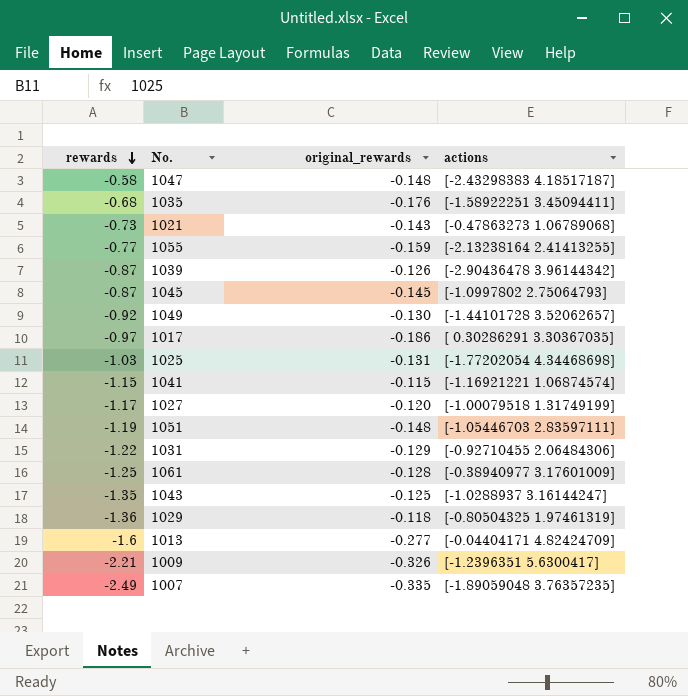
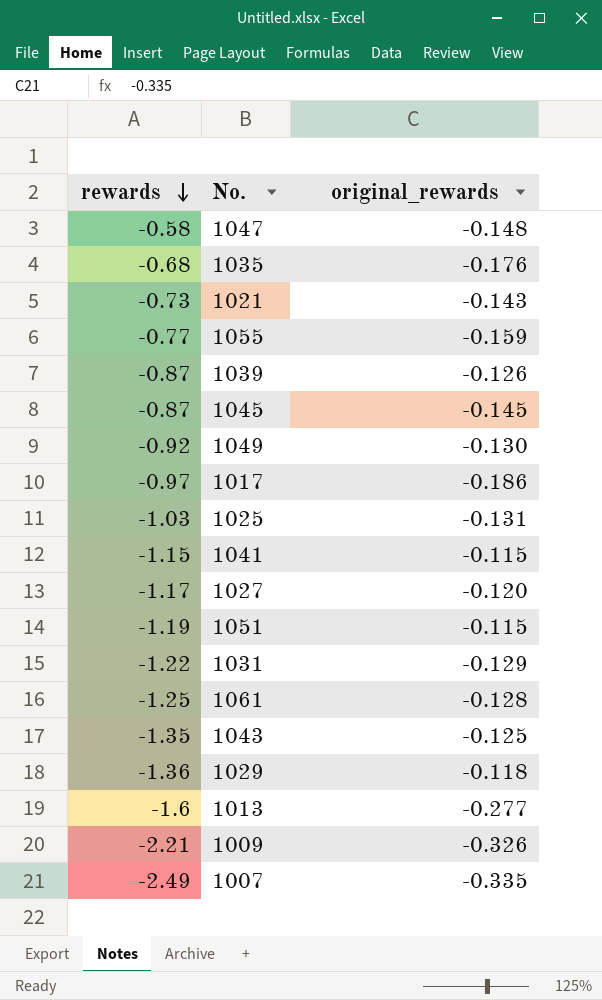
column actions | position: 4 -> none
1051 | original_rewards: -0.148 -> -0.115

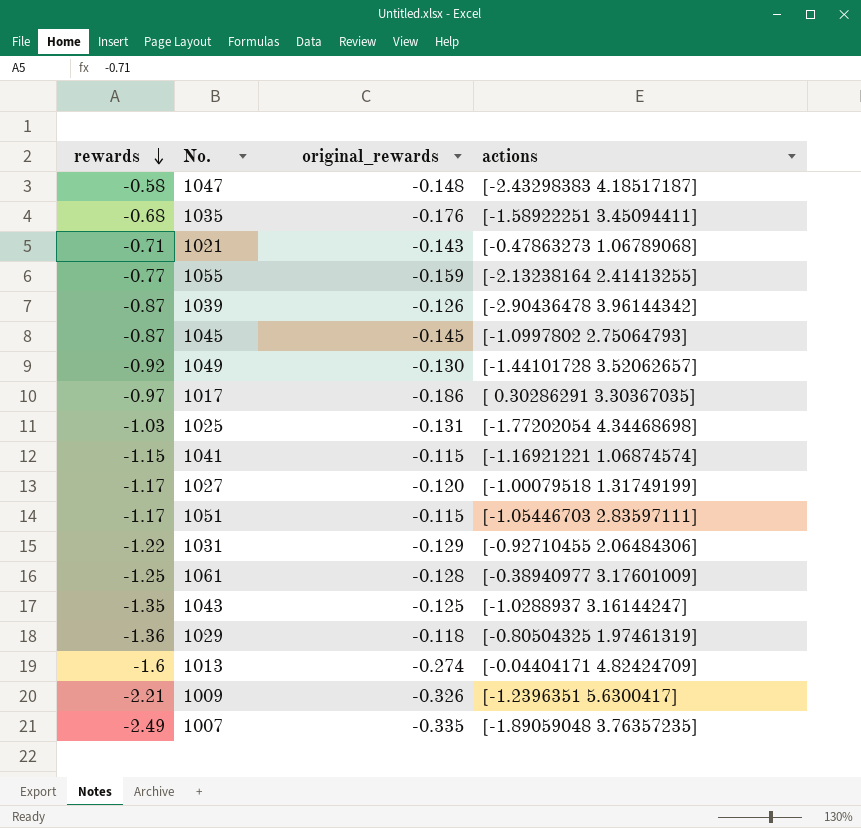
column actions | position: none -> 4
1021 | rewards: -0.73 -> -0.71
1051 | rewards: -1.19 -> -1.17
1013 | original_rewards: -0.277 -> -0.274

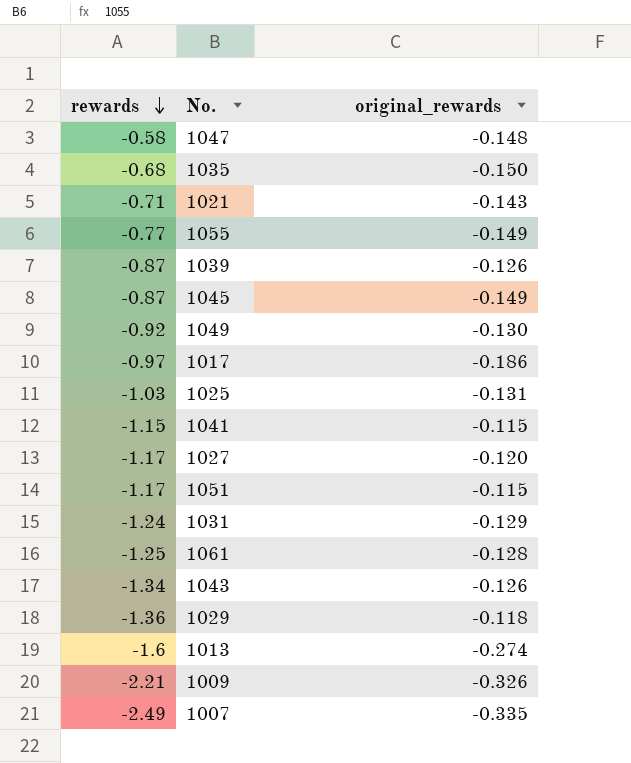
column actions | position: 4 -> none
1035 | original_rewards: -0.176 -> -0.150
1055 | original_rewards: -0.159 -> -0.149
1045 | original_rewards: -0.145 -> -0.149
1031 | rewards: -1.22 -> -1.24
1043 | rewards: -1.35 -> -1.34
1043 | original_rewards: -0.125 -> -0.126

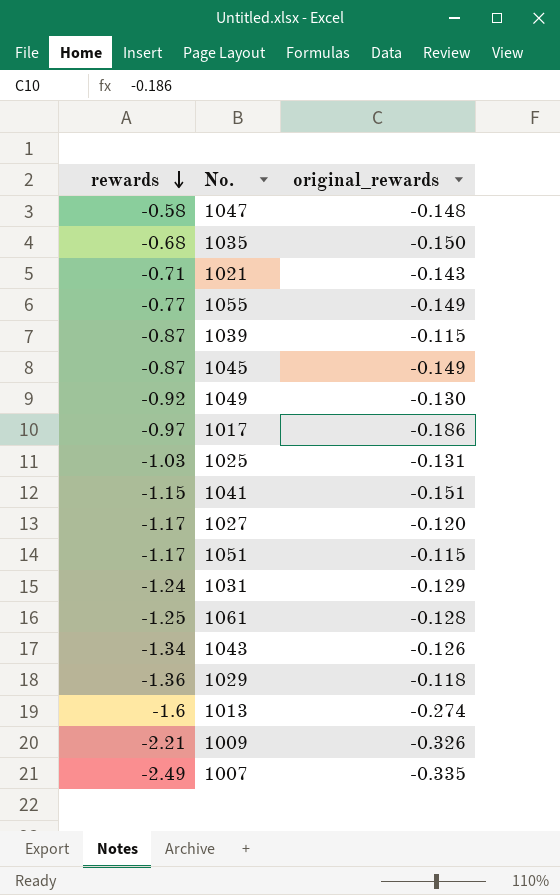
1039 | original_rewards: -0.126 -> -0.115
1041 | original_rewards: -0.115 -> -0.151

